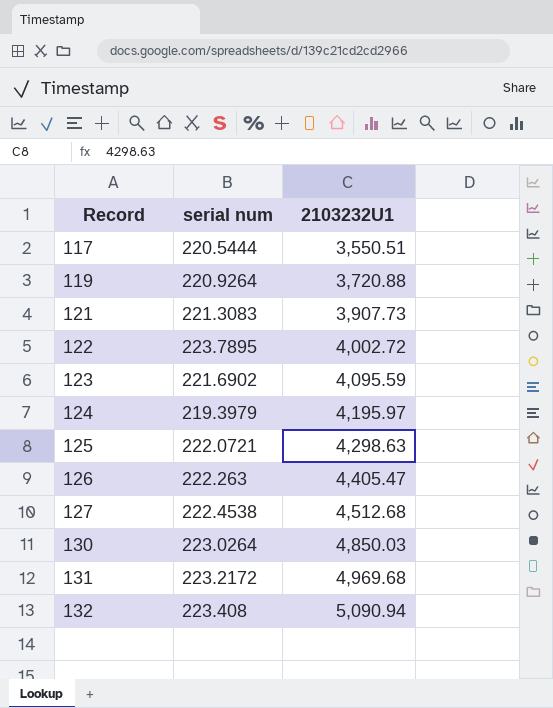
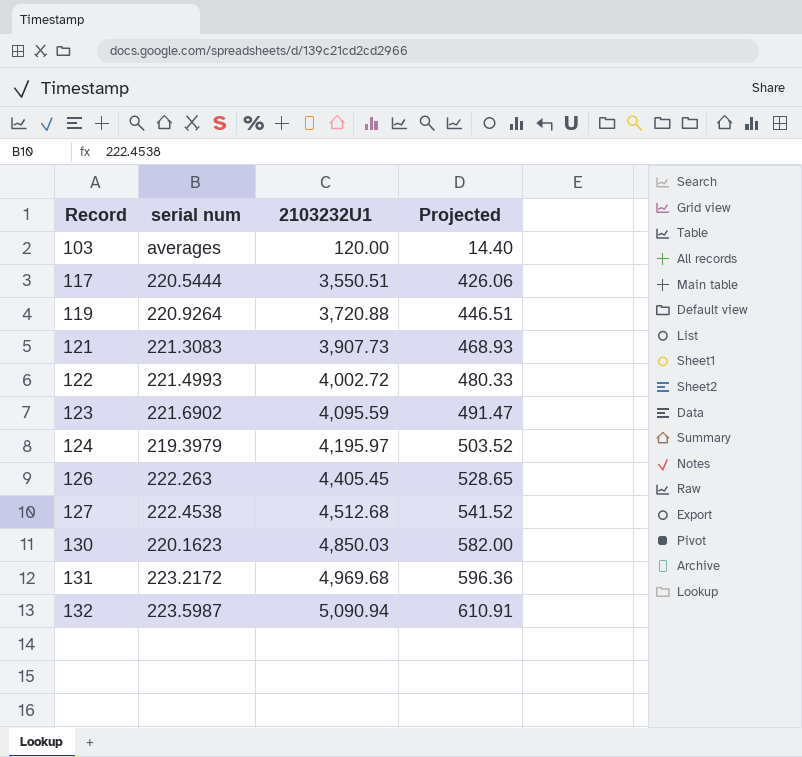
column Projected | formula: none -> [2103232U1] * 0.12
row 125: 222.0721 | 4,298.63 -> none
row 103: none -> averages | 120.00 | 14.40
122 | serial num: 223.7895 -> 221.4993
126 | 2103232U1: 4,405.47 -> 4,405.45
130 | serial num: 223.0264 -> 220.1623
132 | serial num: 223.408 -> 223.5987

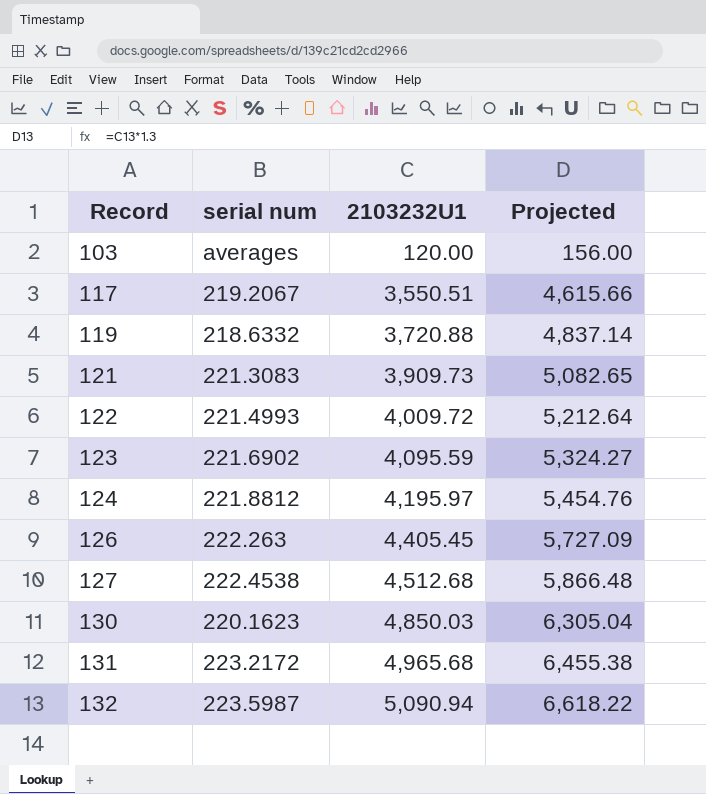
column Projected | formula: [2103232U1] * 0.12 -> [2103232U1] * 1.3
117 | serial num: 220.5444 -> 219.2067
119 | serial num: 220.9264 -> 218.6332
121 | 2103232U1: 3,907.73 -> 3,909.73
122 | 2103232U1: 4,002.72 -> 4,009.72
124 | serial num: 219.3979 -> 221.8812
131 | 2103232U1: 4,969.68 -> 4,965.68

